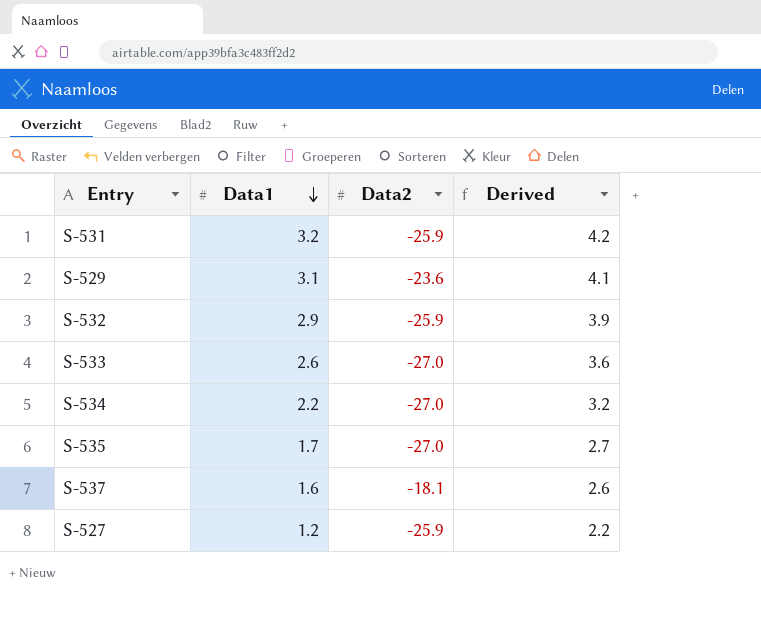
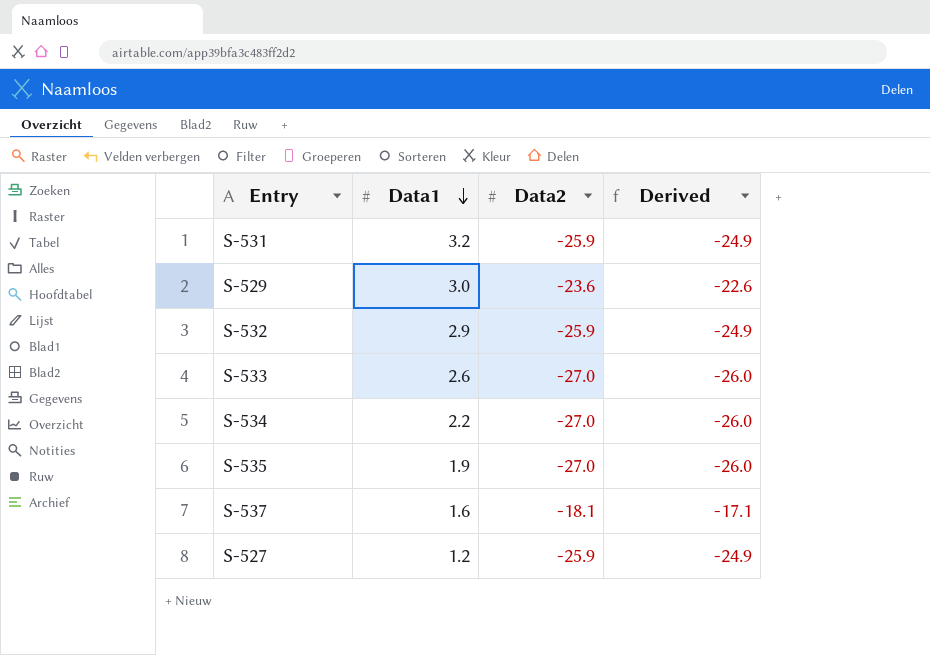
column Derived | formula: [Data1] + 1 -> [Data2] + 1
S-529 | Data1: 3.1 -> 3.0
S-535 | Data1: 1.7 -> 1.9

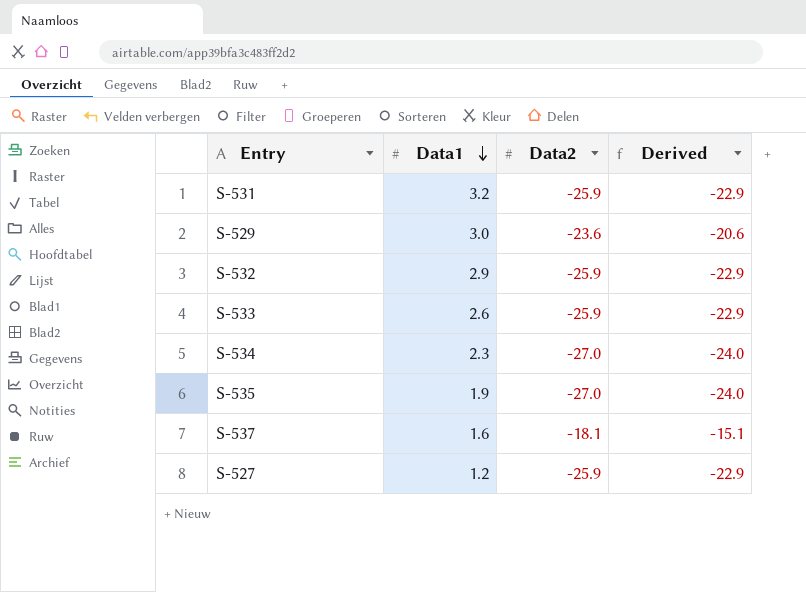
column Derived | formula: [Data2] + 1 -> [Data2] + 3
S-533 | Data2: -27.0 -> -25.9
S-534 | Data1: 2.2 -> 2.3

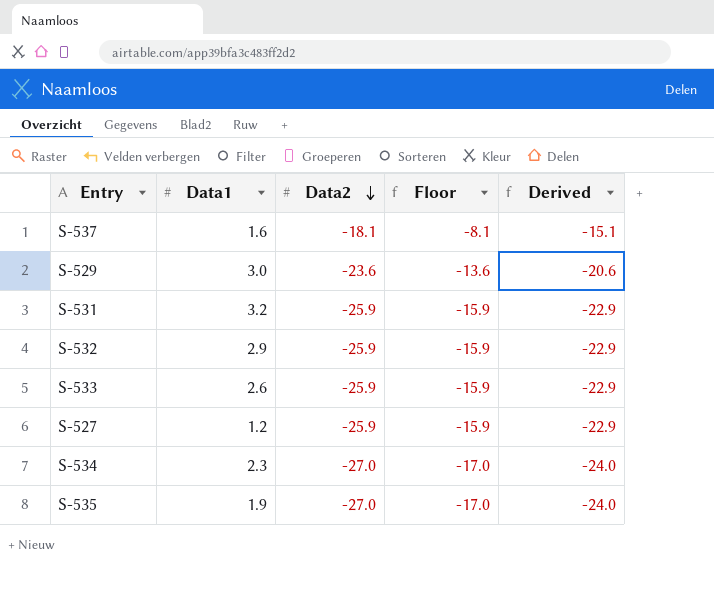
row order: Data1 descending -> Data2 descending
column Floor | formula: none -> [Data2] + 10

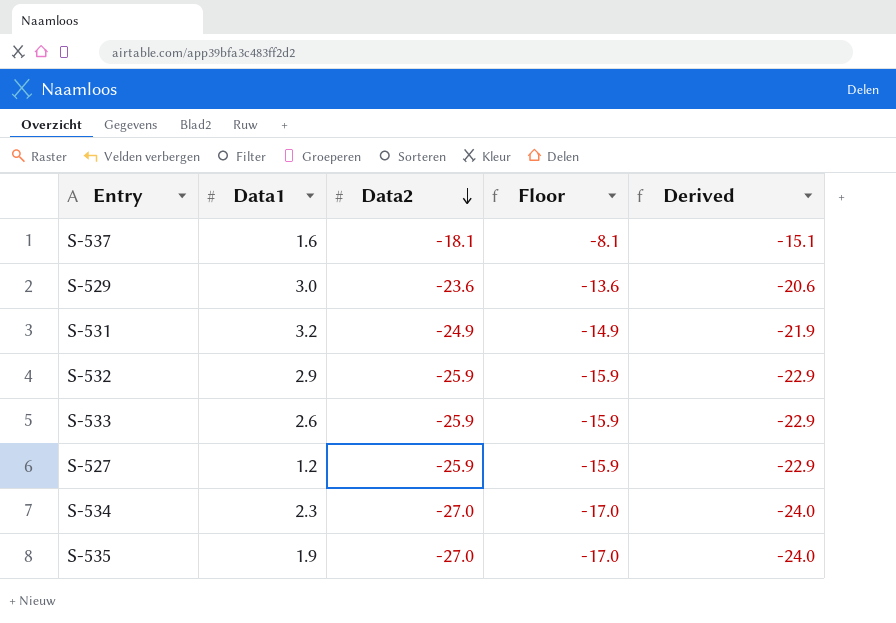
S-531 | Data2: -25.9 -> -24.9
S-531 | Floor: -15.9 -> -14.9
S-531 | Derived: -22.9 -> -21.9

